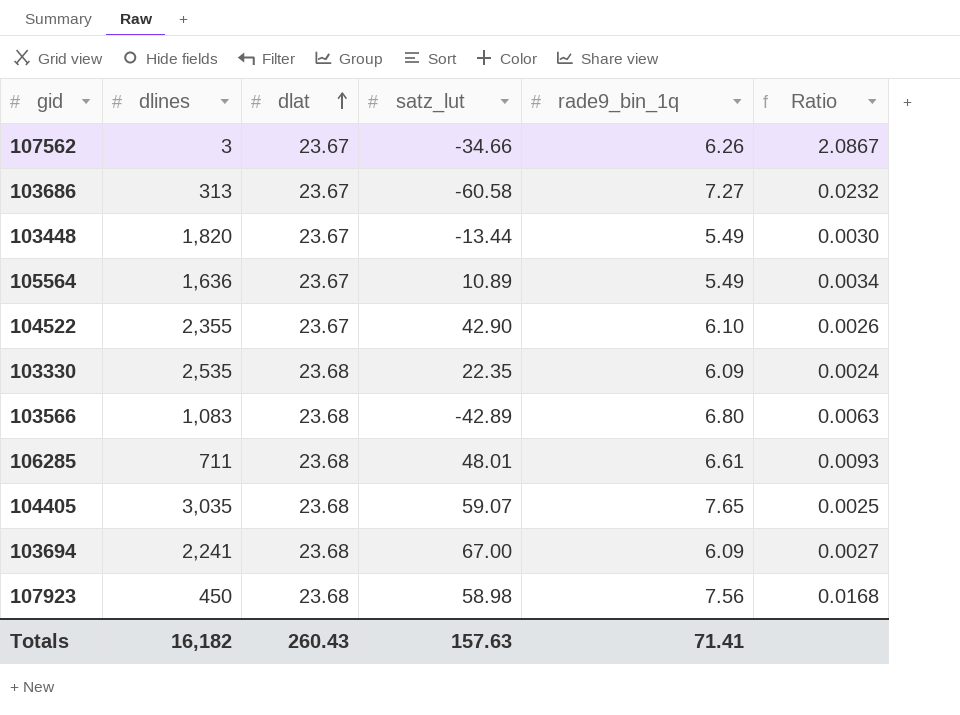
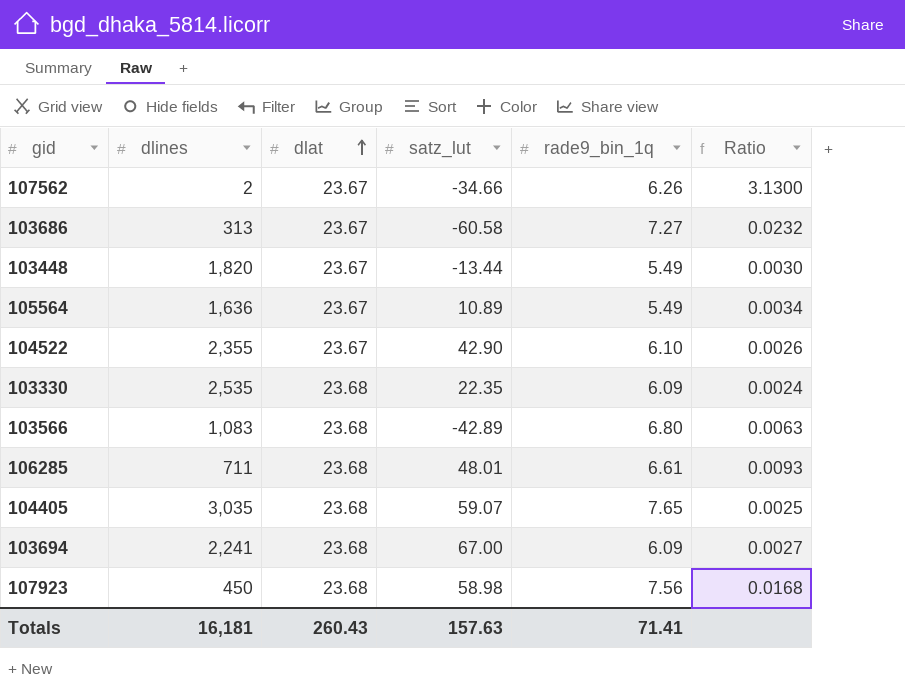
107562 | dlines: 3 -> 2
107562 | Ratio: 2.0867 -> 3.1300
Totals | dlines: 16,182 -> 16,181

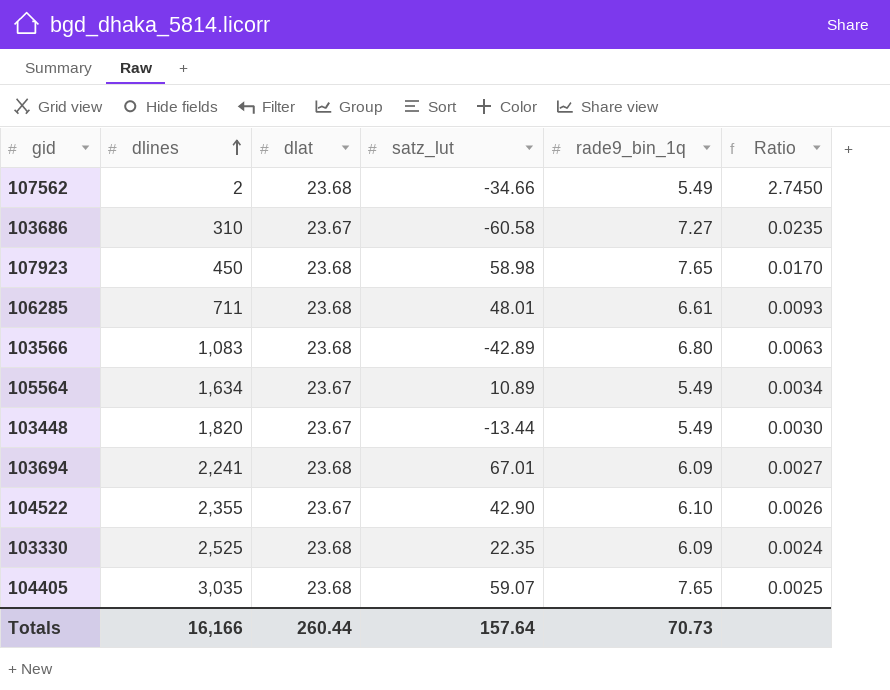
row order: dlat ascending -> dlines ascending
107562 | dlat: 23.67 -> 23.68
107562 | rade9_bin_1q: 6.26 -> 5.49
107562 | Ratio: 3.1300 -> 2.7450
103686 | dlines: 313 -> 310
103686 | Ratio: 0.0232 -> 0.0235
107923 | rade9_bin_1q: 7.56 -> 7.65
107923 | Ratio: 0.0168 -> 0.0170
105564 | dlines: 1,636 -> 1,634
103694 | satz_lut: 67.00 -> 67.01
103330 | dlines: 2,535 -> 2,525
Totals | dlines: 16,181 -> 16,166
Totals | dlat: 260.43 -> 260.44
Totals | satz_lut: 157.63 -> 157.64
Totals | rade9_bin_1q: 71.41 -> 70.73

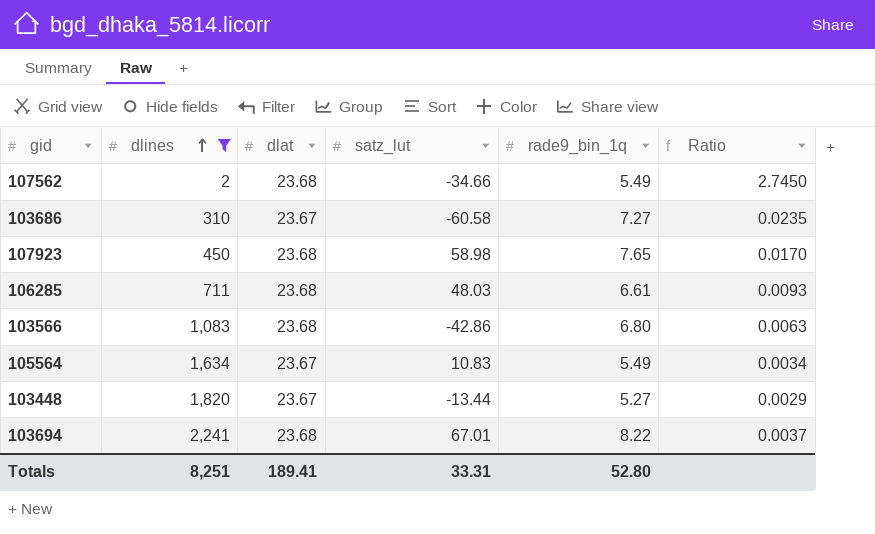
filter: none -> dlines <= 2,241
106285 | satz_lut: 48.01 -> 48.03
103566 | satz_lut: -42.89 -> -42.86
105564 | satz_lut: 10.89 -> 10.83
103448 | rade9_bin_1q: 5.49 -> 5.27
103448 | Ratio: 0.0030 -> 0.0029
103694 | rade9_bin_1q: 6.09 -> 8.22
103694 | Ratio: 0.0027 -> 0.0037
Totals | dlines: 16,166 -> 8,251
Totals | dlat: 260.44 -> 189.41
Totals | satz_lut: 157.64 -> 33.31
Totals | rade9_bin_1q: 70.73 -> 52.80

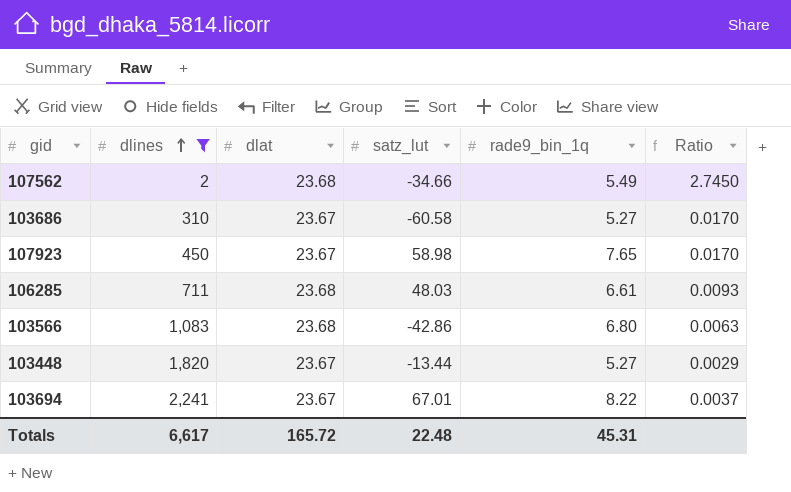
row 105564: 1,634 | 23.67 | 10.83 | 5.49 | 0.0034 -> none
103686 | rade9_bin_1q: 7.27 -> 5.27
103686 | Ratio: 0.0235 -> 0.0170
107923 | dlat: 23.68 -> 23.67
103694 | dlat: 23.68 -> 23.67
Totals | dlines: 8,251 -> 6,617
Totals | dlat: 189.41 -> 165.72
Totals | satz_lut: 33.31 -> 22.48
Totals | rade9_bin_1q: 52.80 -> 45.31

